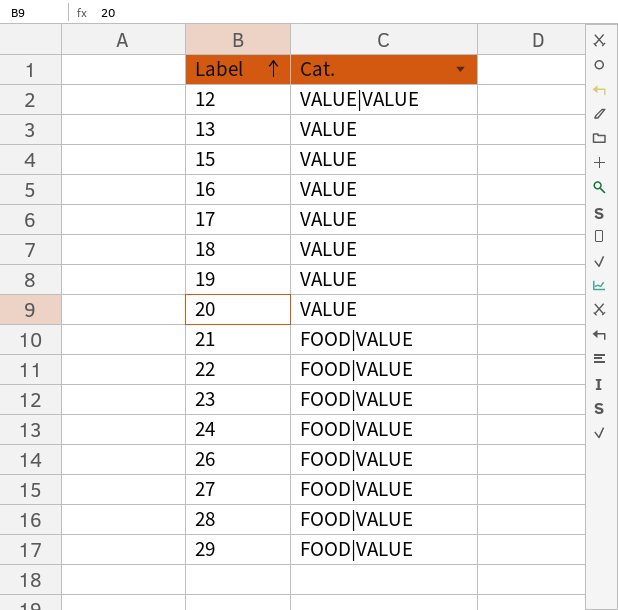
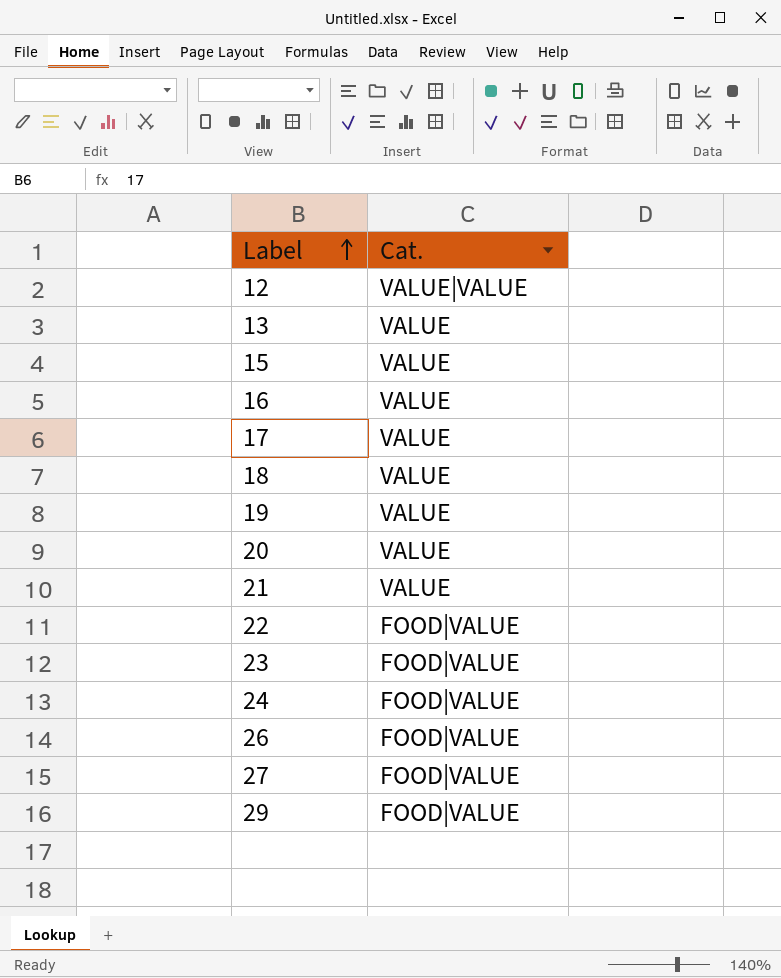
row 28: FOOD|VALUE -> none
21 | Cat.: FOOD|VALUE -> VALUE

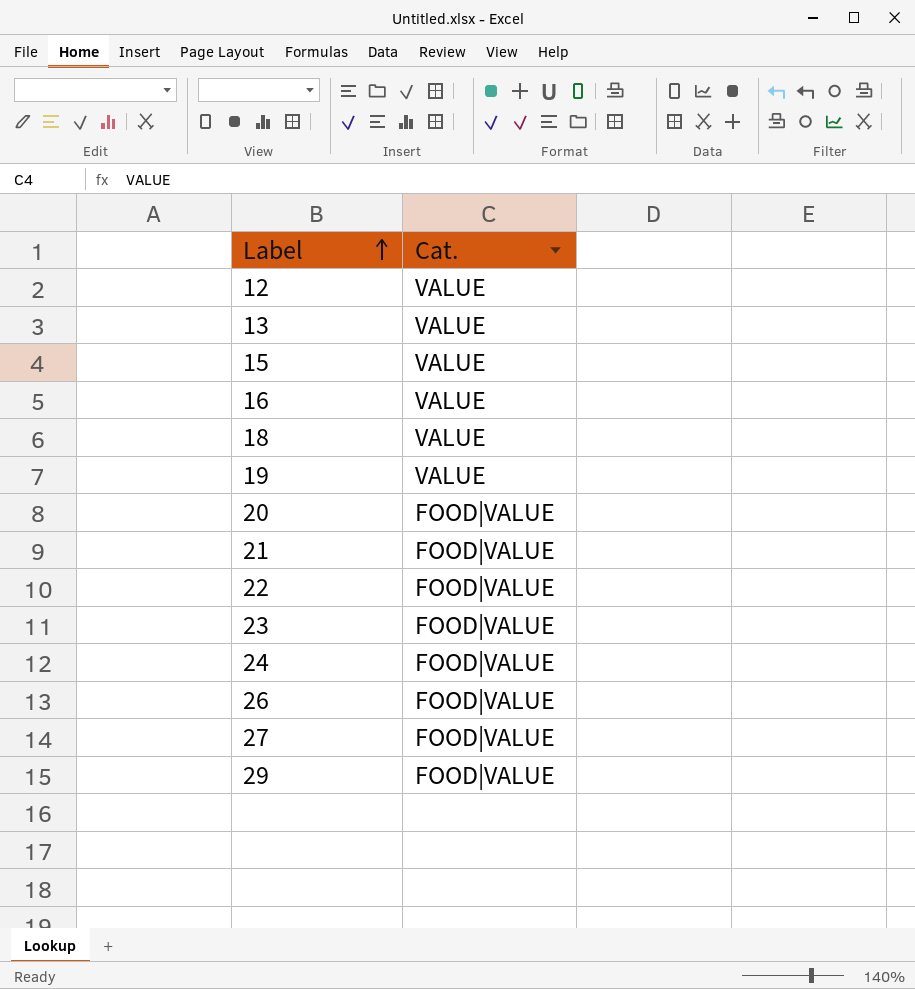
row 17: VALUE -> none
12 | Cat.: VALUE|VALUE -> VALUE
20 | Cat.: VALUE -> FOOD|VALUE
21 | Cat.: VALUE -> FOOD|VALUE

